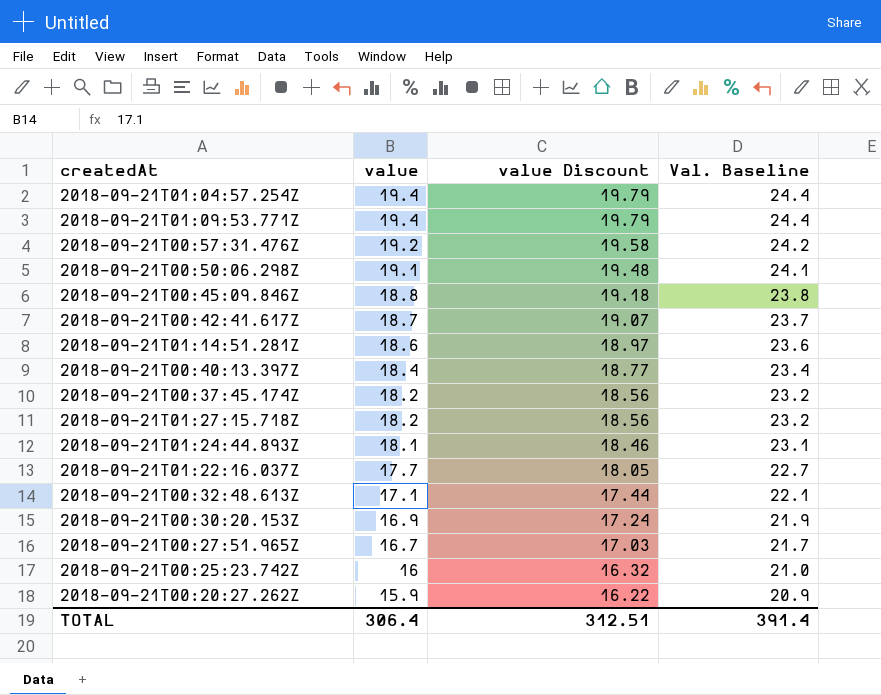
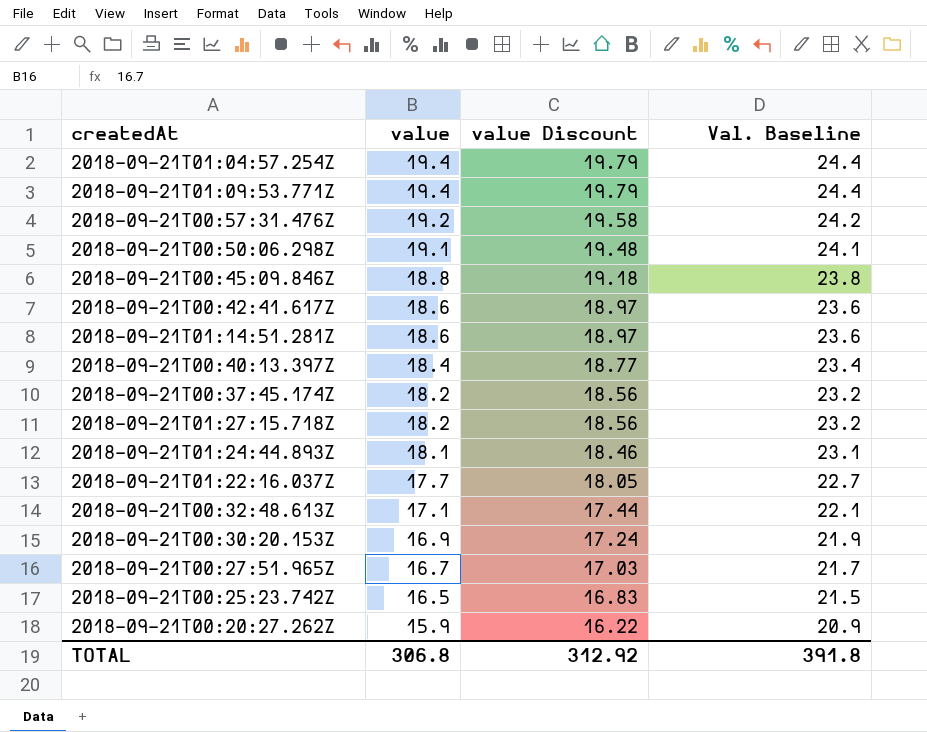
2018-09-21T00:42:41.617Z | value: 18.7 -> 18.6
2018-09-21T00:42:41.617Z | value Discount: 19.07 -> 18.97
2018-09-21T00:42:41.617Z | Val. Baseline: 23.7 -> 23.6
2018-09-21T00:25:23.742Z | value: 16 -> 16.5
2018-09-21T00:25:23.742Z | value Discount: 16.32 -> 16.83
2018-09-21T00:25:23.742Z | Val. Baseline: 21.0 -> 21.5
TOTAL | value: 306.4 -> 306.8
TOTAL | value Discount: 312.51 -> 312.92
TOTAL | Val. Baseline: 391.4 -> 391.8

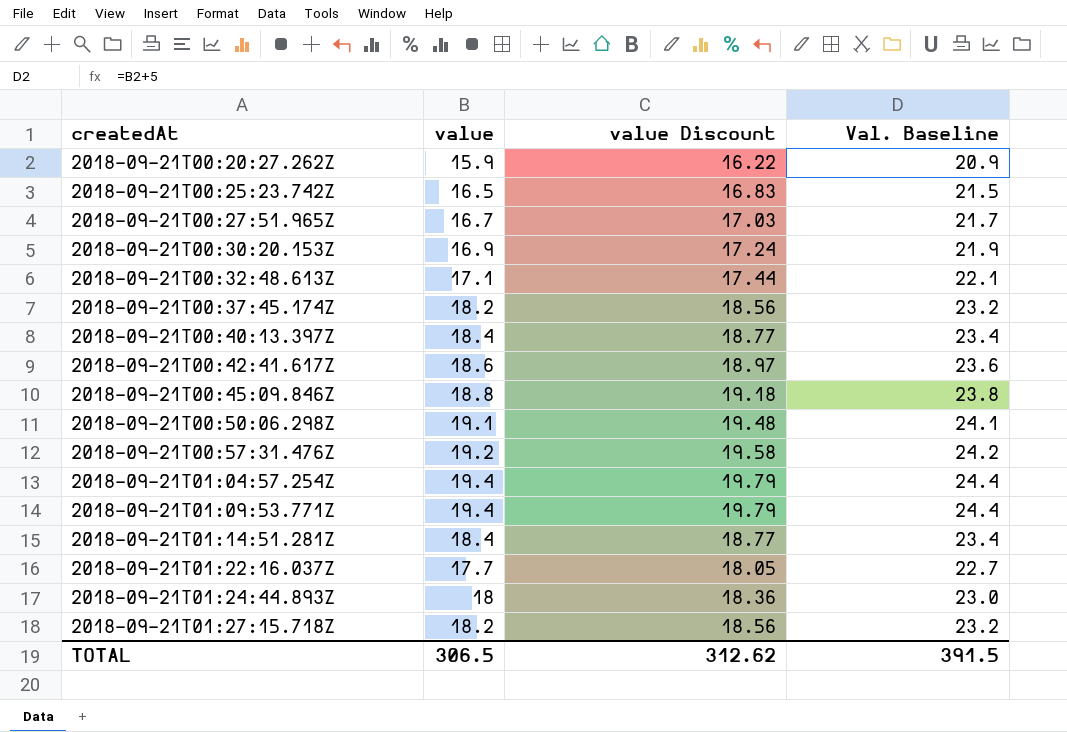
row order: value descending -> createdAt ascending
2018-09-21T01:14:51.281Z | value: 18.6 -> 18.4
2018-09-21T01:14:51.281Z | value Discount: 18.97 -> 18.77
2018-09-21T01:14:51.281Z | Val. Baseline: 23.6 -> 23.4
2018-09-21T01:24:44.893Z | value: 18.1 -> 18
2018-09-21T01:24:44.893Z | value Discount: 18.46 -> 18.36
2018-09-21T01:24:44.893Z | Val. Baseline: 23.1 -> 23.0
TOTAL | value: 306.8 -> 306.5
TOTAL | value Discount: 312.92 -> 312.62
TOTAL | Val. Baseline: 391.8 -> 391.5

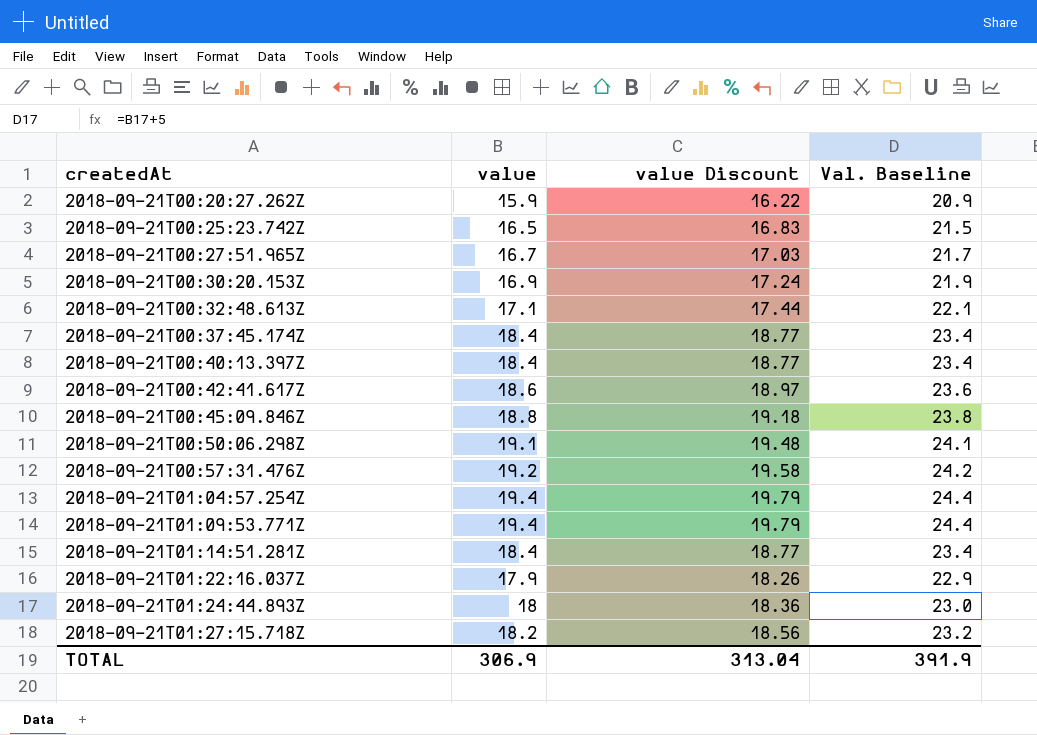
2018-09-21T00:37:45.174Z | value: 18.2 -> 18.4
2018-09-21T00:37:45.174Z | value Discount: 18.56 -> 18.77
2018-09-21T00:37:45.174Z | Val. Baseline: 23.2 -> 23.4
2018-09-21T01:22:16.037Z | value: 17.7 -> 17.9
2018-09-21T01:22:16.037Z | value Discount: 18.05 -> 18.26
2018-09-21T01:22:16.037Z | Val. Baseline: 22.7 -> 22.9
TOTAL | value: 306.5 -> 306.9
TOTAL | value Discount: 312.62 -> 313.04
TOTAL | Val. Baseline: 391.5 -> 391.9

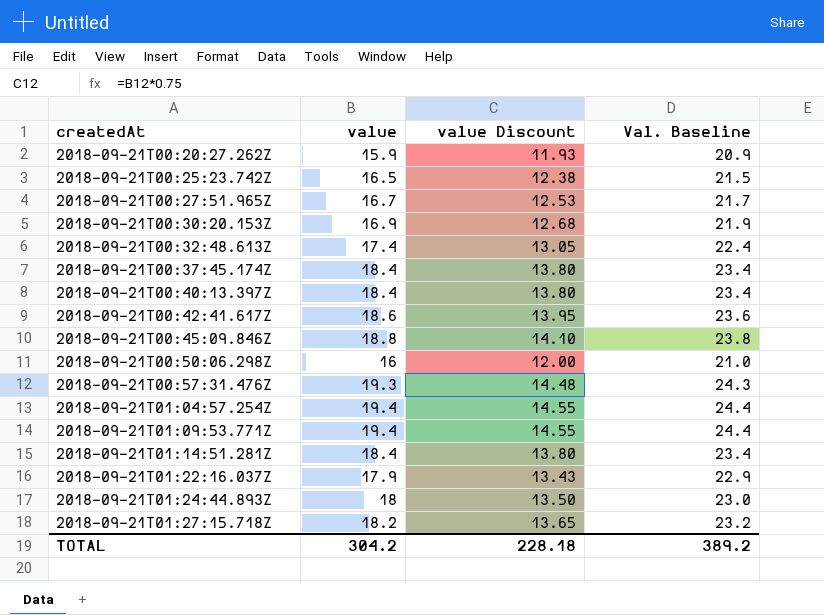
column value Discount | formula: [value] * 1.02 -> [value] * 0.75
2018-09-21T00:32:48.613Z | value: 17.1 -> 17.4
2018-09-21T00:32:48.613Z | Val. Baseline: 22.1 -> 22.4
2018-09-21T00:50:06.298Z | value: 19.1 -> 16
2018-09-21T00:50:06.298Z | Val. Baseline: 24.1 -> 21.0
2018-09-21T00:57:31.476Z | value: 19.2 -> 19.3
2018-09-21T00:57:31.476Z | Val. Baseline: 24.2 -> 24.3
TOTAL | value: 306.9 -> 304.2
TOTAL | value Discount: 313.04 -> 228.18
TOTAL | Val. Baseline: 391.9 -> 389.2

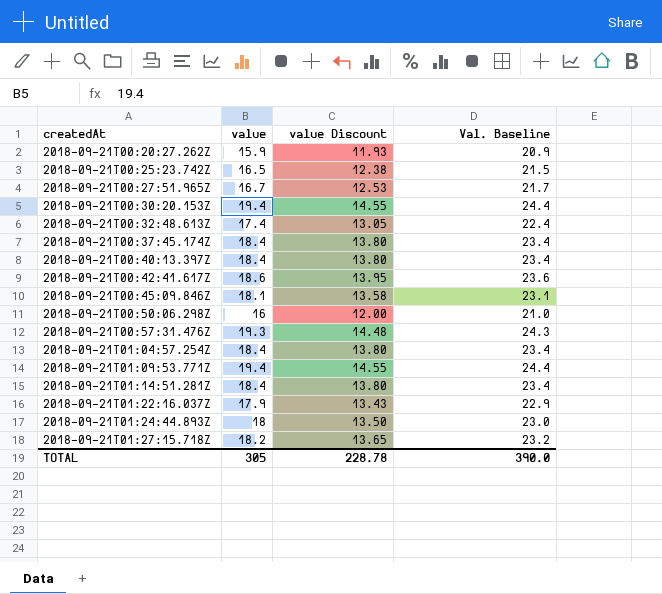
2018-09-21T00:30:20.153Z | value: 16.9 -> 19.4
2018-09-21T00:30:20.153Z | value Discount: 12.68 -> 14.55
2018-09-21T00:30:20.153Z | Val. Baseline: 21.9 -> 24.4
2018-09-21T00:45:09.846Z | value: 18.8 -> 18.1
2018-09-21T00:45:09.846Z | value Discount: 14.10 -> 13.58
2018-09-21T00:45:09.846Z | Val. Baseline: 23.8 -> 23.1
2018-09-21T01:04:57.254Z | value: 19.4 -> 18.4
2018-09-21T01:04:57.254Z | value Discount: 14.55 -> 13.80
2018-09-21T01:04:57.254Z | Val. Baseline: 24.4 -> 23.4
TOTAL | value: 304.2 -> 305
TOTAL | value Discount: 228.18 -> 228.78
TOTAL | Val. Baseline: 389.2 -> 390.0

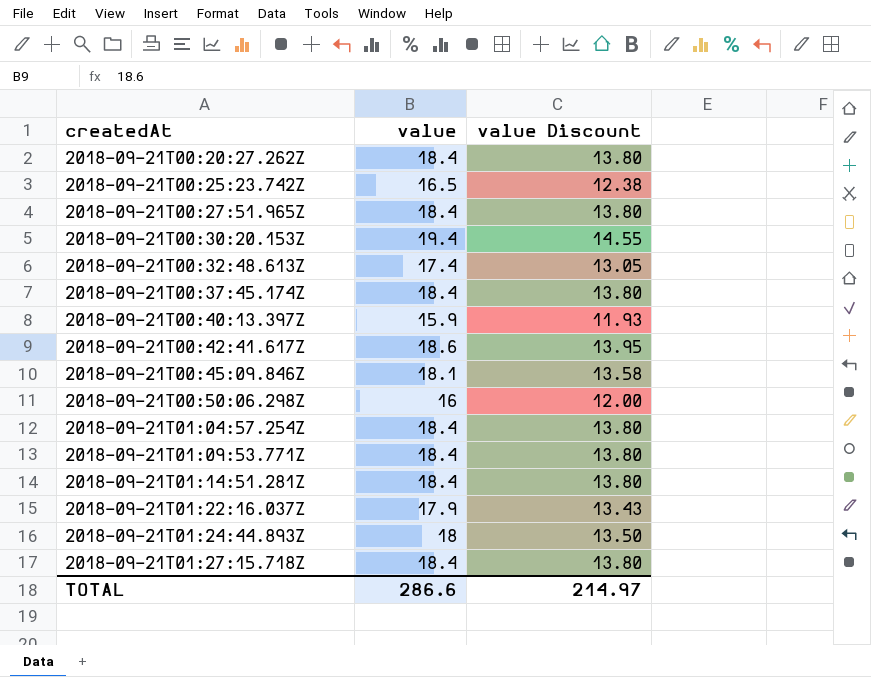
column Val. Baseline | formula: [value] + 5 -> none
row 2018-09-21T00:57:31.476Z: 19.3 | 14.48 | 24.3 -> none
2018-09-21T00:20:27.262Z | value: 15.9 -> 18.4
2018-09-21T00:20:27.262Z | value Discount: 11.93 -> 13.80
2018-09-21T00:27:51.965Z | value: 16.7 -> 18.4
2018-09-21T00:27:51.965Z | value Discount: 12.53 -> 13.80
2018-09-21T00:40:13.397Z | value: 18.4 -> 15.9
2018-09-21T00:40:13.397Z | value Discount: 13.80 -> 11.93
2018-09-21T01:09:53.771Z | value: 19.4 -> 18.4
2018-09-21T01:09:53.771Z | value Discount: 14.55 -> 13.80
2018-09-21T01:27:15.718Z | value: 18.2 -> 18.4
2018-09-21T01:27:15.718Z | value Discount: 13.65 -> 13.80
TOTAL | value: 305 -> 286.6
TOTAL | value Discount: 228.78 -> 214.97

